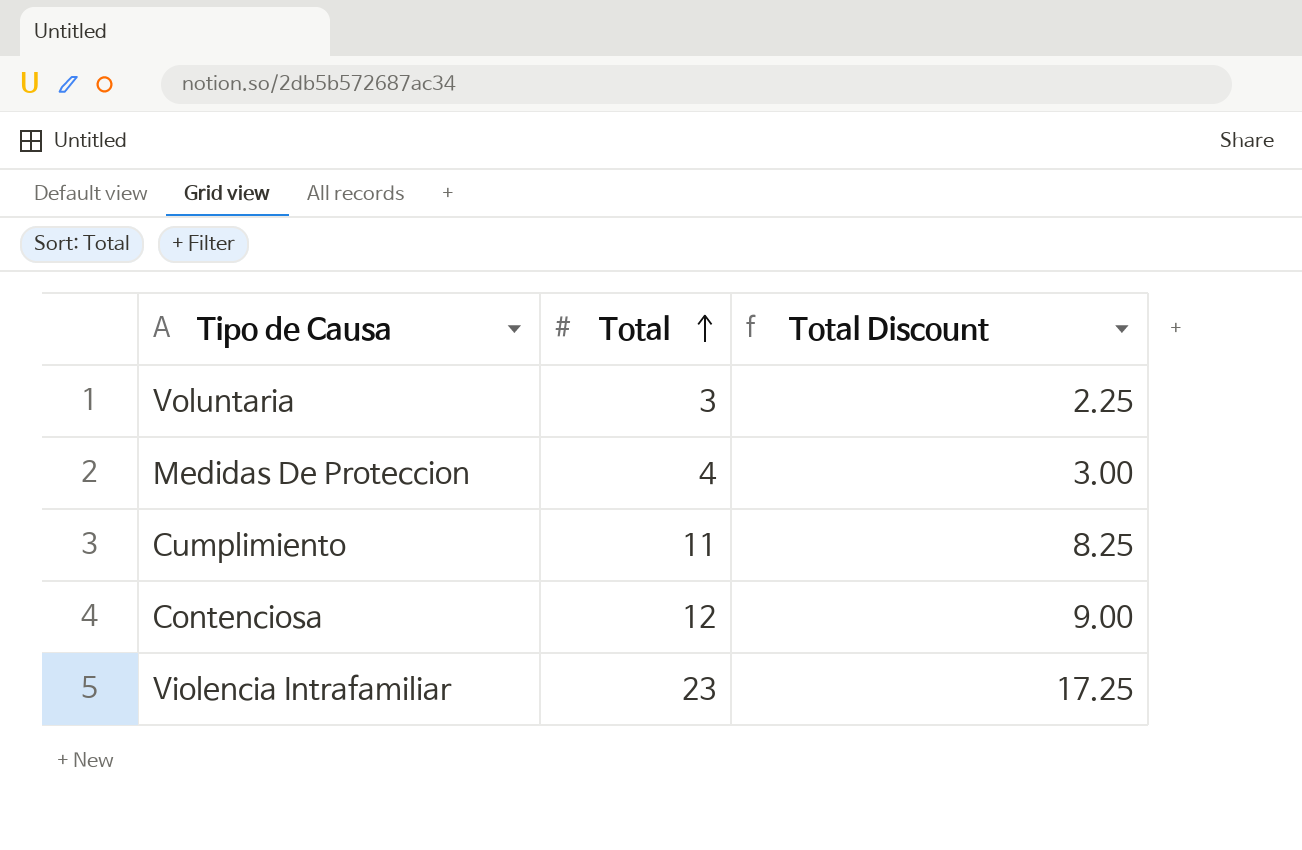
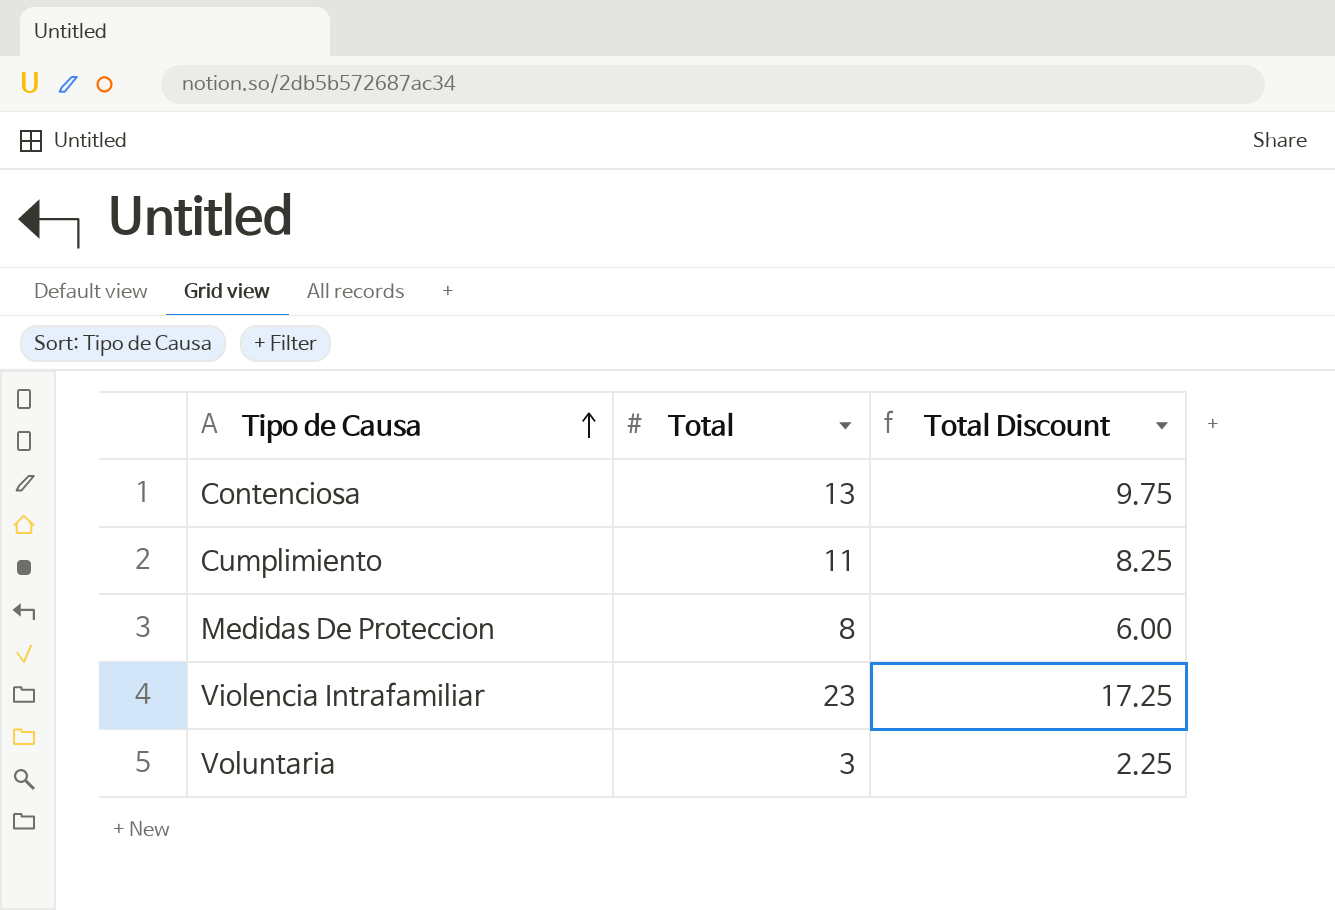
row order: Total ascending -> Tipo de Causa ascending
Contenciosa | Total: 12 -> 13
Contenciosa | Total Discount: 9.00 -> 9.75
Medidas De Proteccion | Total: 4 -> 8
Medidas De Proteccion | Total Discount: 3.00 -> 6.00

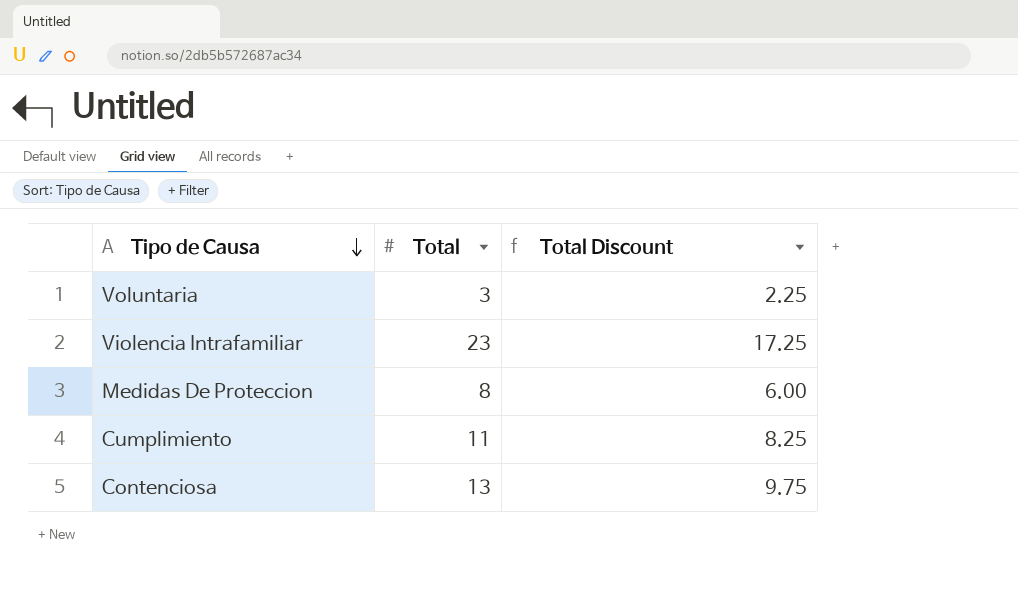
row order: Tipo de Causa ascending -> Tipo de Causa descending

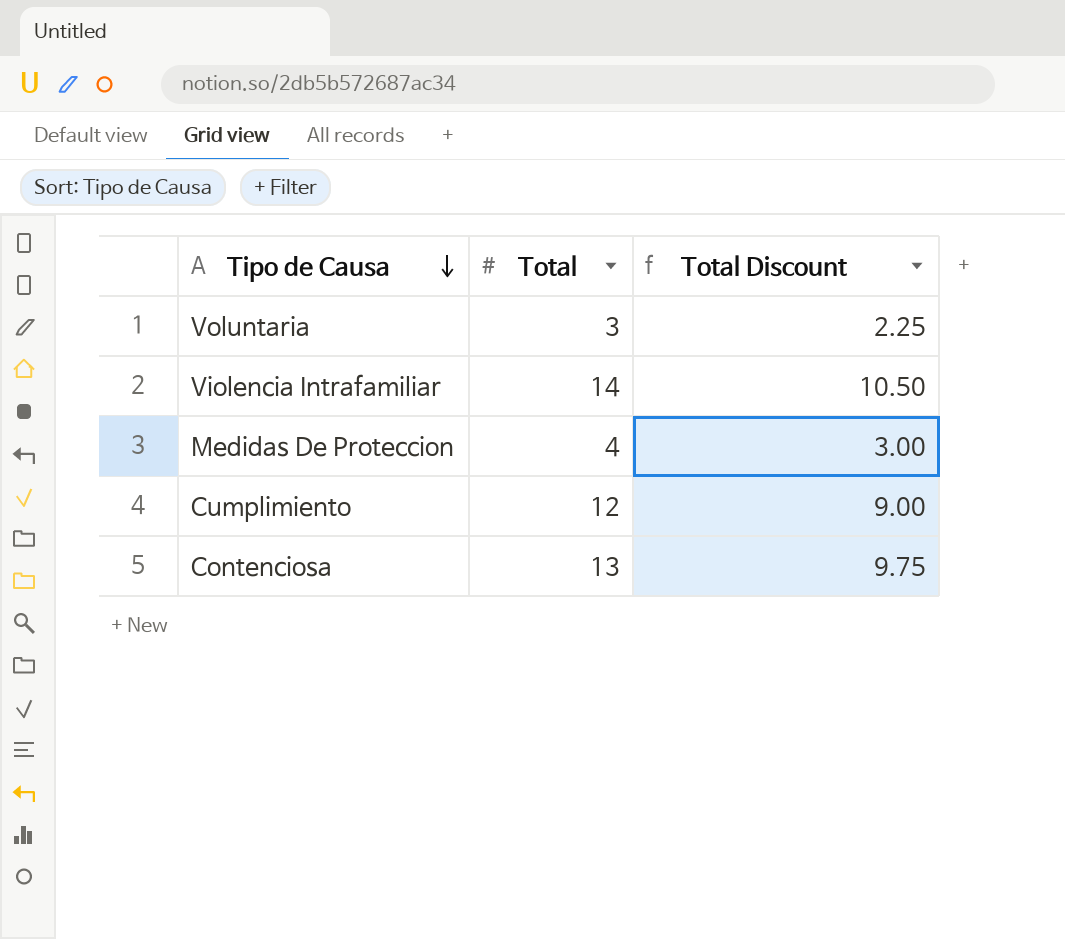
Violencia Intrafamiliar | Total: 23 -> 14
Violencia Intrafamiliar | Total Discount: 17.25 -> 10.50
Medidas De Proteccion | Total: 8 -> 4
Medidas De Proteccion | Total Discount: 6.00 -> 3.00
Cumplimiento | Total: 11 -> 12
Cumplimiento | Total Discount: 8.25 -> 9.00

